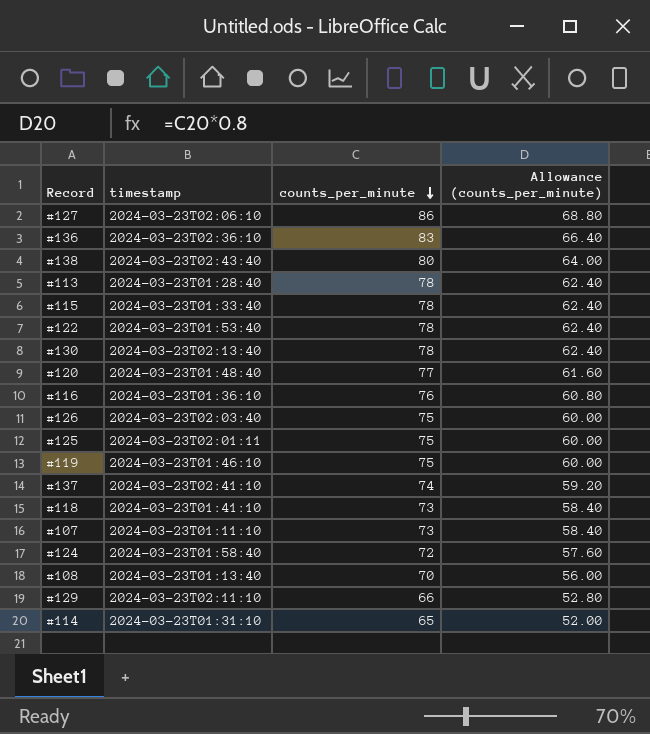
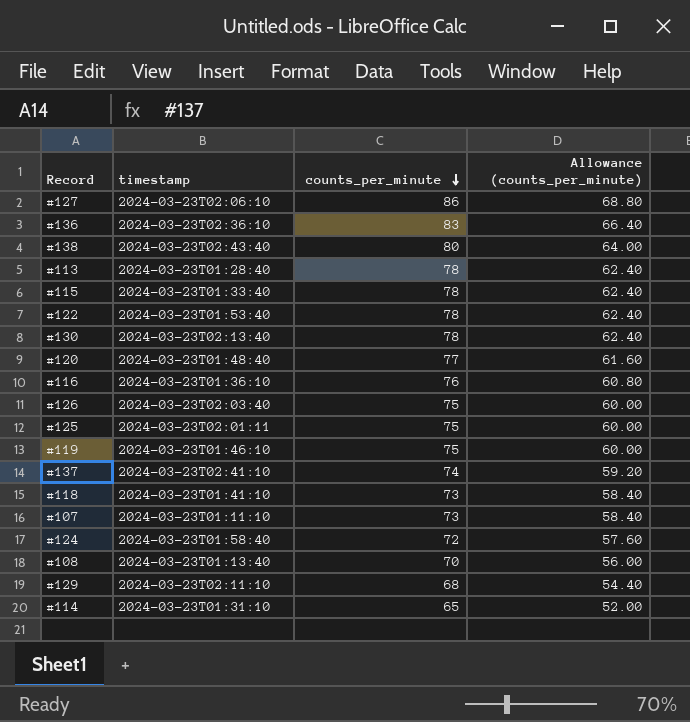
#129 | counts_per_minute: 66 -> 68
#129 | Allowance (counts_per_minute): 52.80 -> 54.40

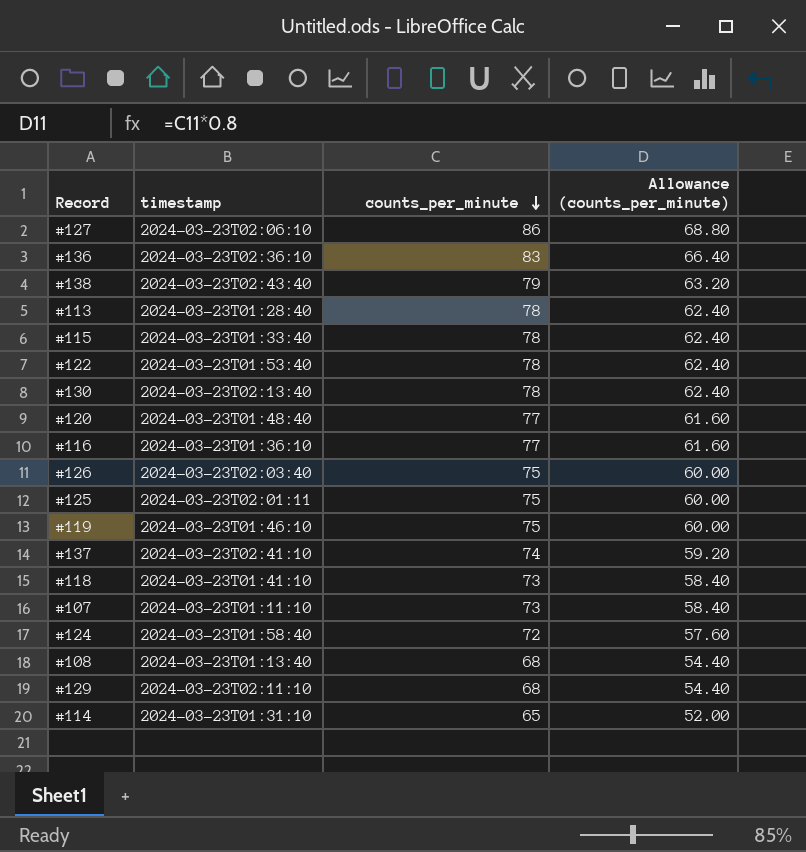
#138 | counts_per_minute: 80 -> 79
#138 | Allowance (counts_per_minute): 64.00 -> 63.20
#116 | counts_per_minute: 76 -> 77
#116 | Allowance (counts_per_minute): 60.80 -> 61.60
#108 | counts_per_minute: 70 -> 68
#108 | Allowance (counts_per_minute): 56.00 -> 54.40

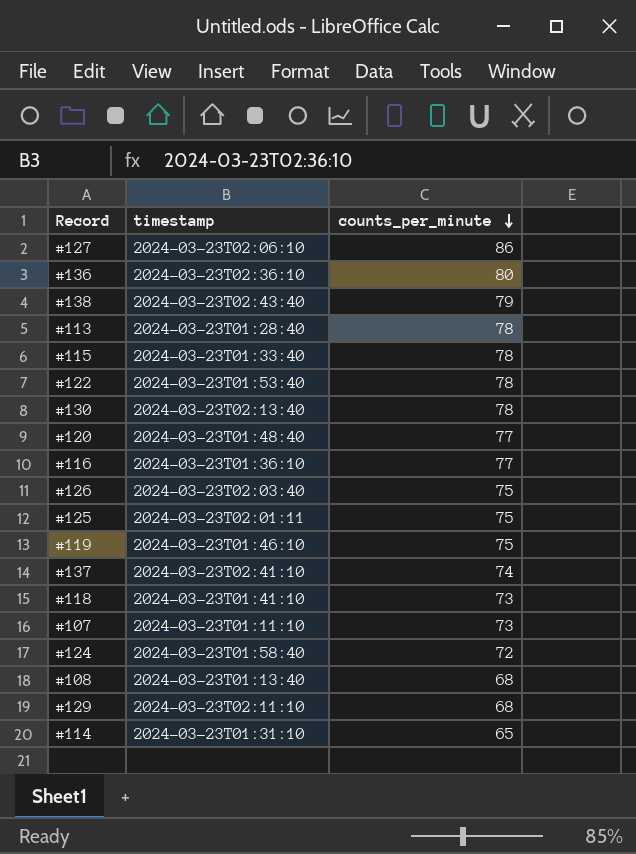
column Allowance (counts_per_minute) | formula: [counts_per_minute] * 0.8 -> none
#136 | counts_per_minute: 83 -> 80

